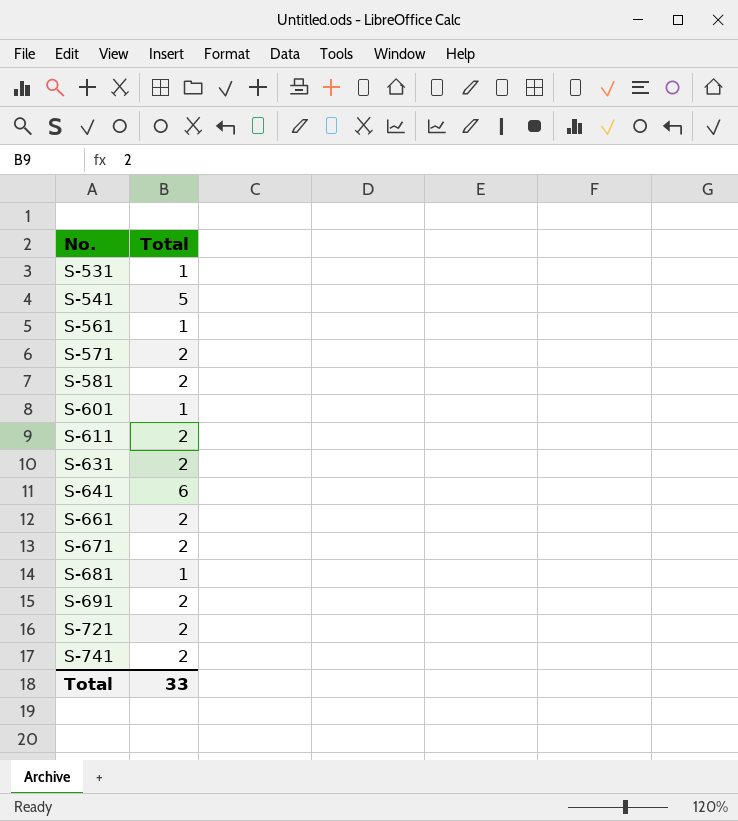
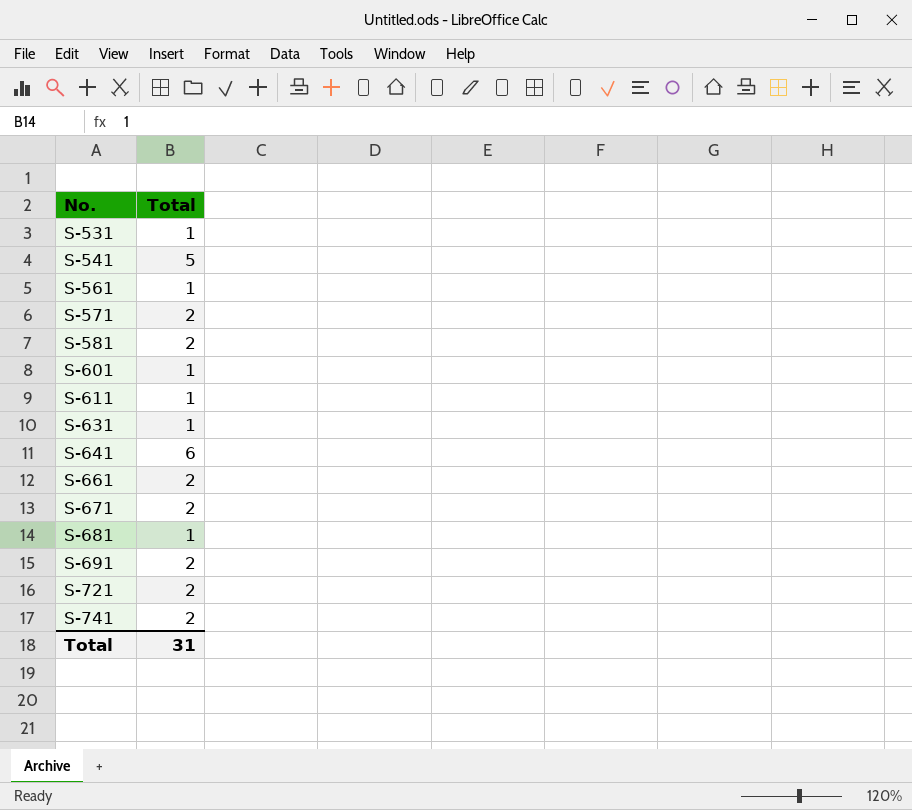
S-611 | Total: 2 -> 1
S-631 | Total: 2 -> 1
Total | Total: 33 -> 31

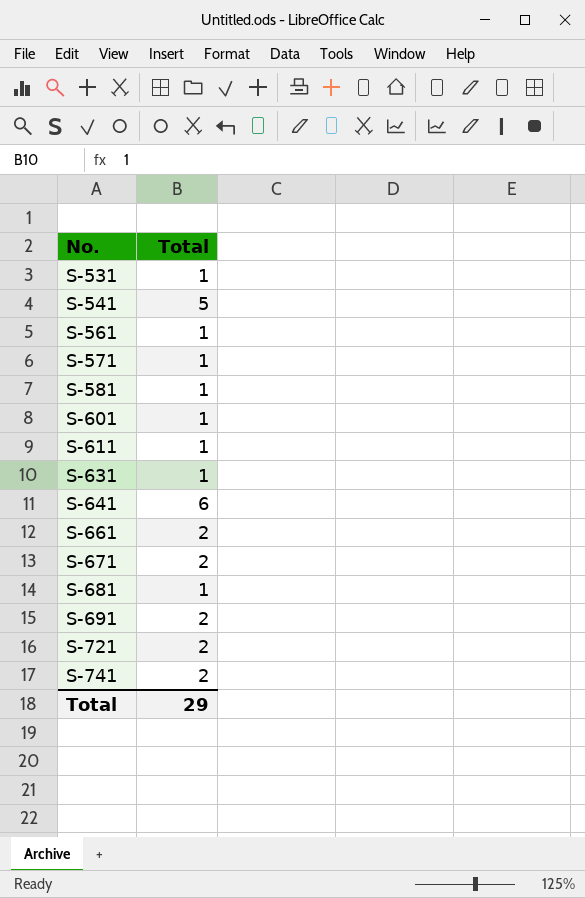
S-571 | Total: 2 -> 1
S-581 | Total: 2 -> 1
Total | Total: 31 -> 29

